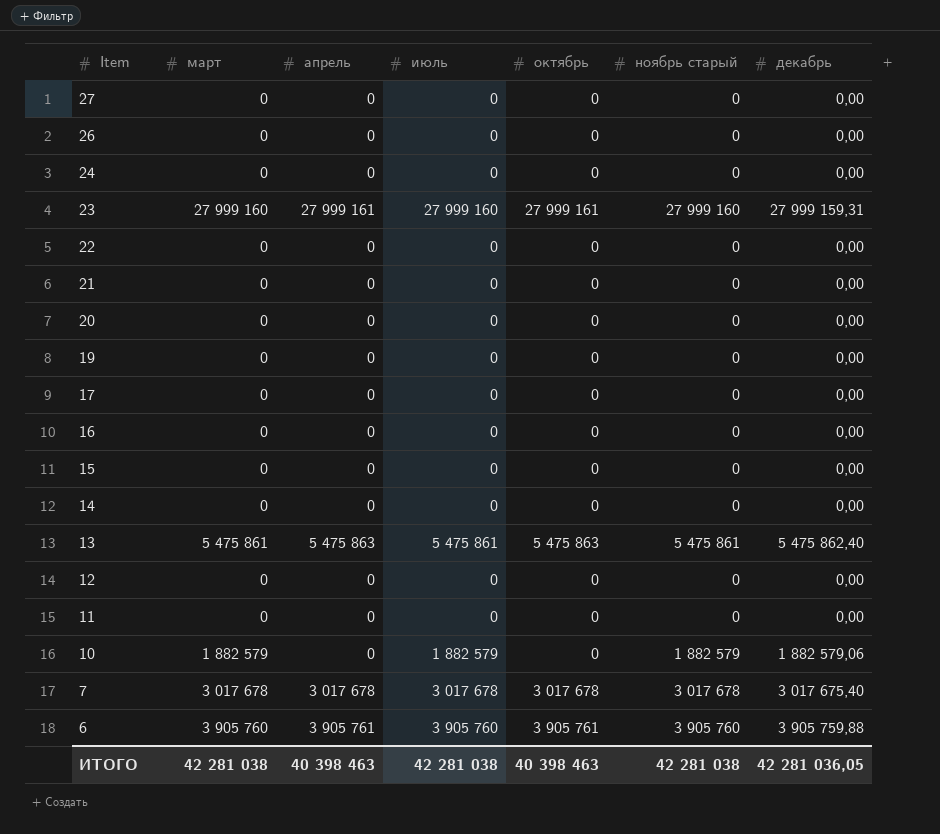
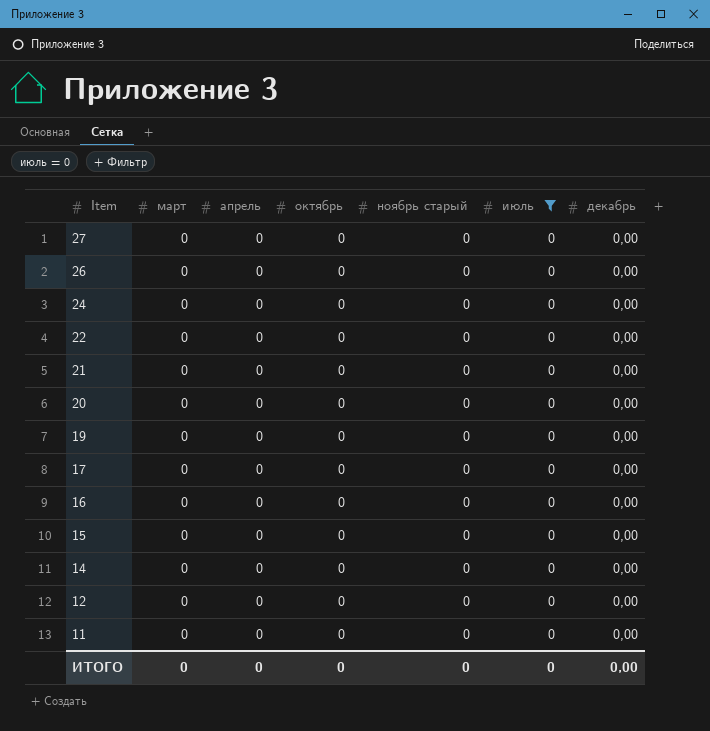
filter: none -> июль = 0
column июль | position: 4 -> 6
ИТОГО | март: 42 281 038 -> 0
ИТОГО | апрель: 40 398 463 -> 0
ИТОГО | октябрь: 40 398 463 -> 0
ИТОГО | ноябрь старый: 42 281 038 -> 0
ИТОГО | июль: 42 281 038 -> 0
ИТОГО | декабрь: 42 281 036,05 -> 0,00

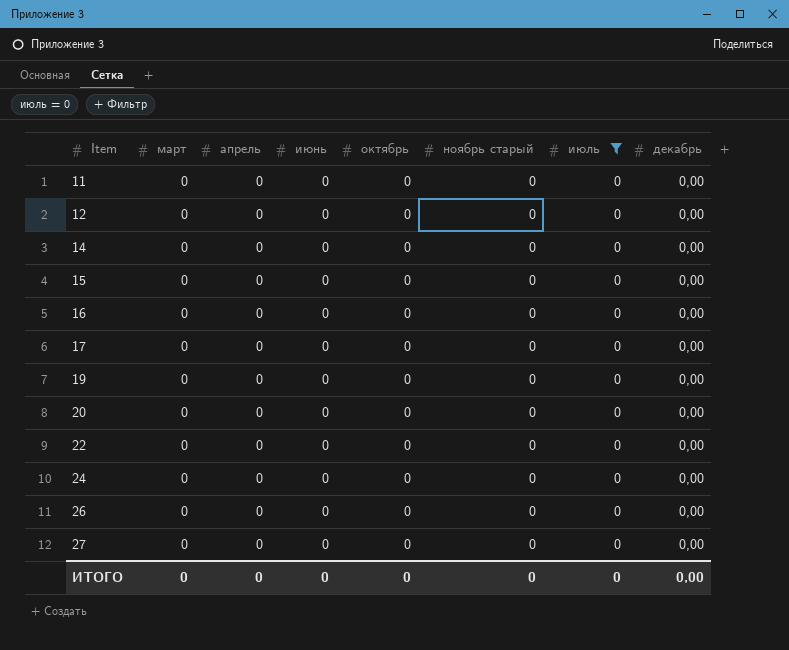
row order: Item descending -> Item ascending
column июнь | position: none -> 4
row 21: 0 | 0 | 0 | 0 | 0 | 0,00 -> none

